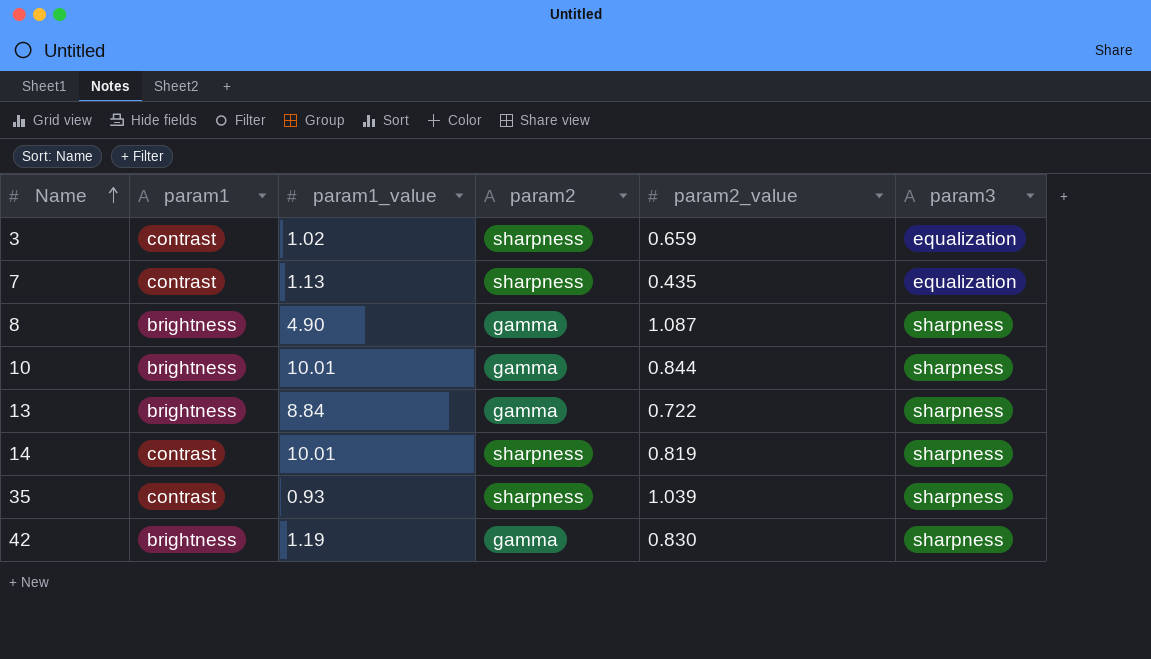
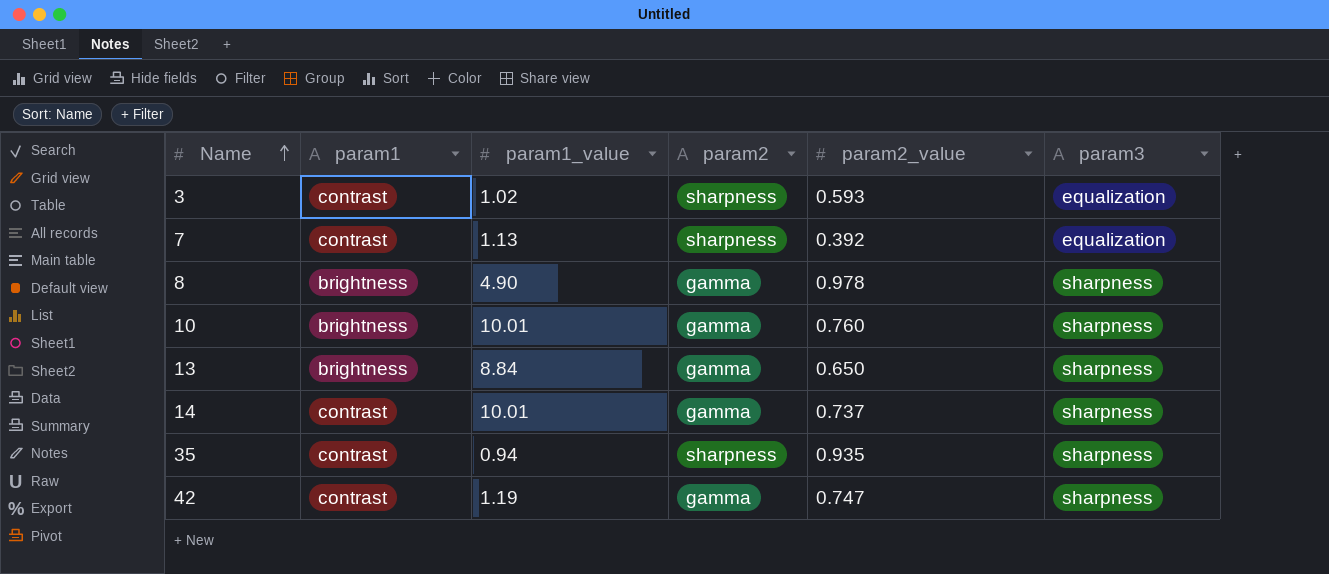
3 | param2_value: 0.659 -> 0.593
7 | param2_value: 0.435 -> 0.392
8 | param2_value: 1.087 -> 0.978
10 | param2_value: 0.844 -> 0.760
13 | param2_value: 0.722 -> 0.650
14 | param2: sharpness -> gamma
14 | param2_value: 0.819 -> 0.737
35 | param1_value: 0.93 -> 0.94
35 | param2_value: 1.039 -> 0.935
42 | param1: brightness -> contrast
42 | param2_value: 0.830 -> 0.747

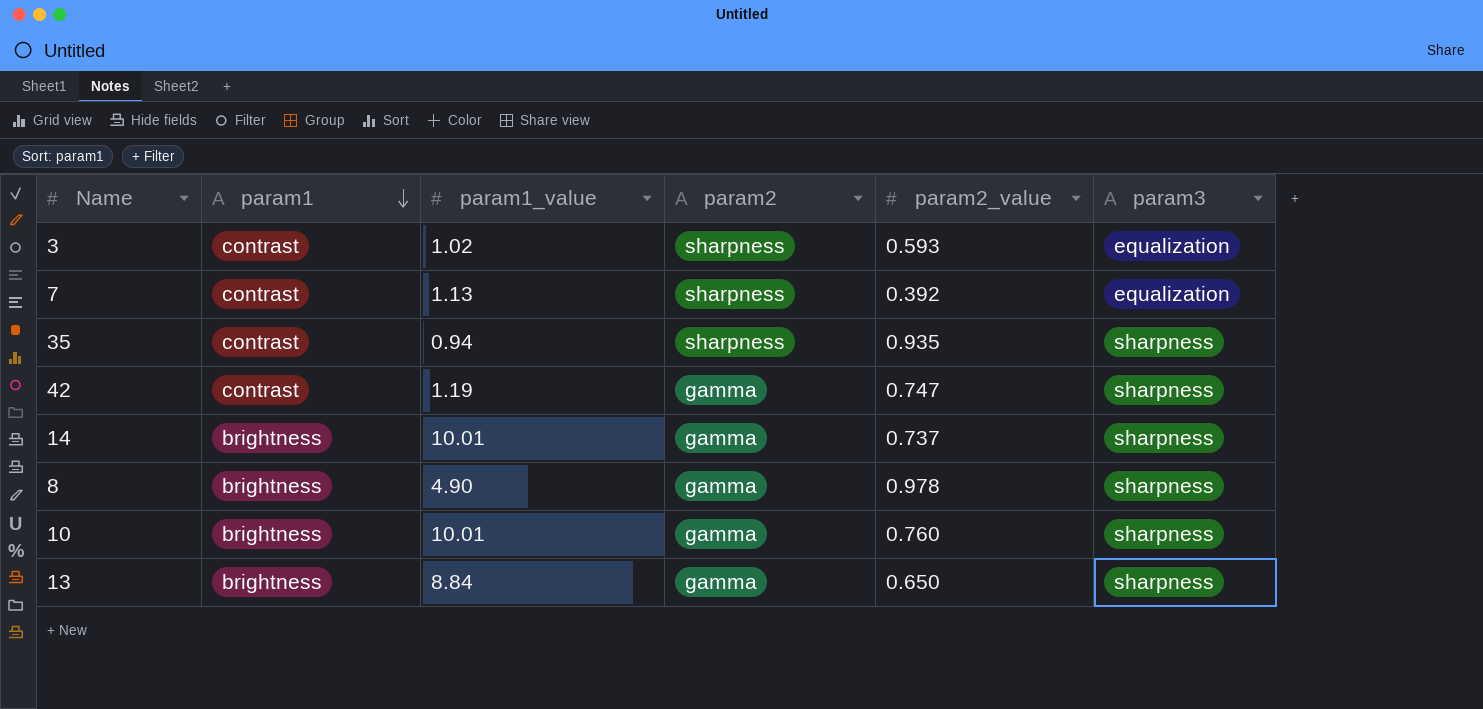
row order: Name ascending -> param1 descending
14 | param1: contrast -> brightness

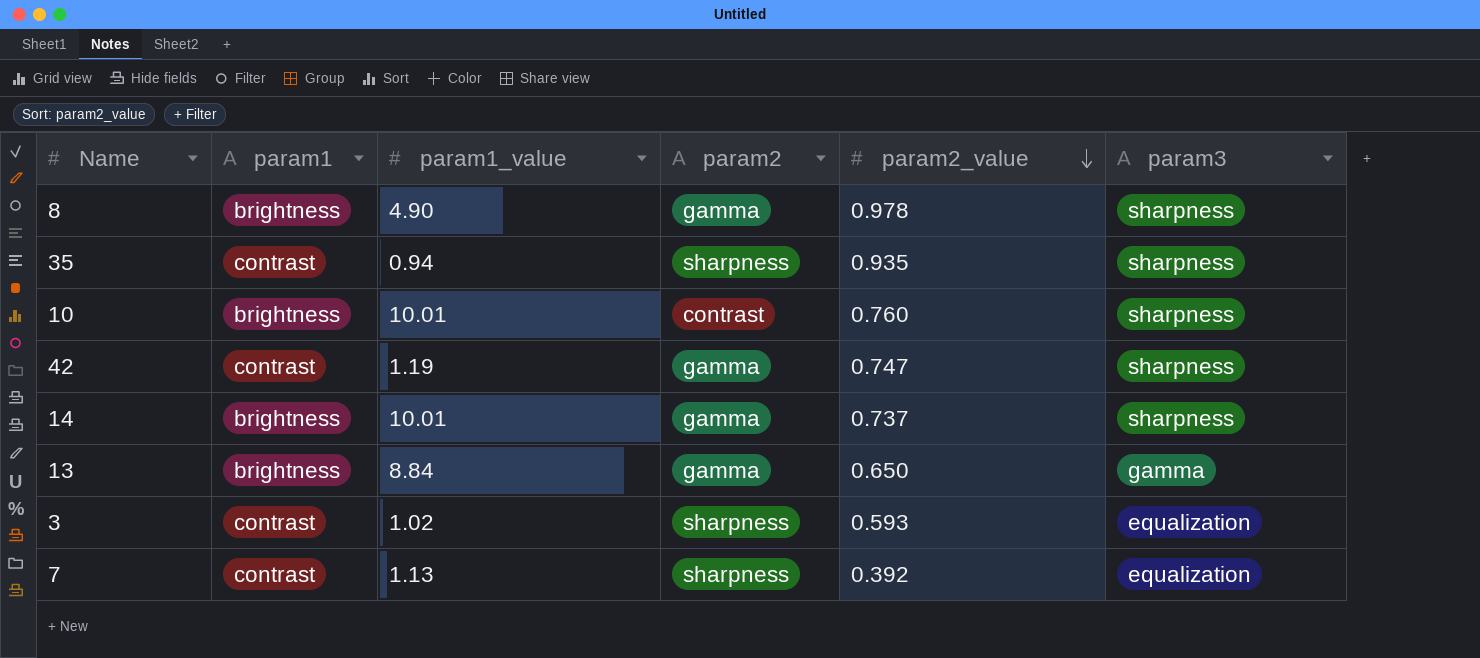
row order: param1 descending -> param2_value descending
10 | param2: gamma -> contrast
13 | param3: sharpness -> gamma

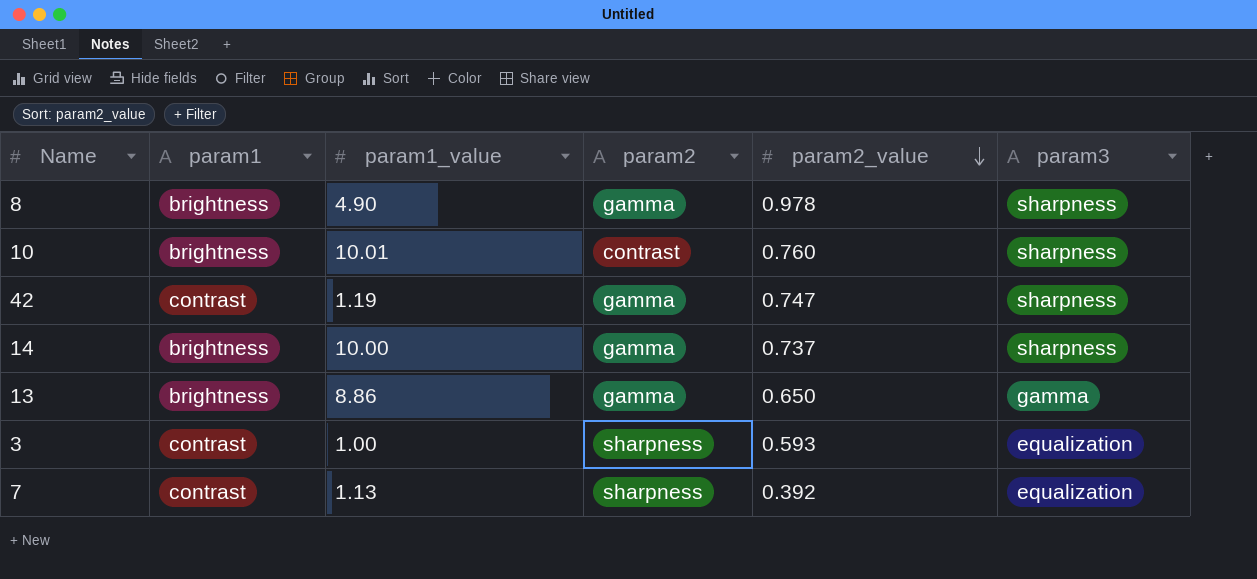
row 35: contrast | 0.94 | sharpness | 0.935 | sharpness -> none
14 | param1_value: 10.01 -> 10.00
13 | param1_value: 8.84 -> 8.86
3 | param1_value: 1.02 -> 1.00

